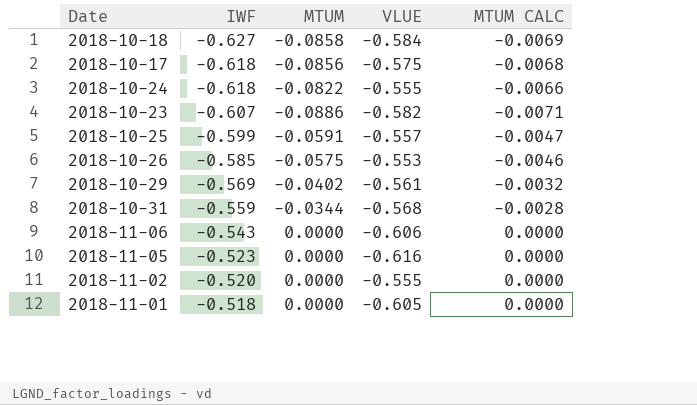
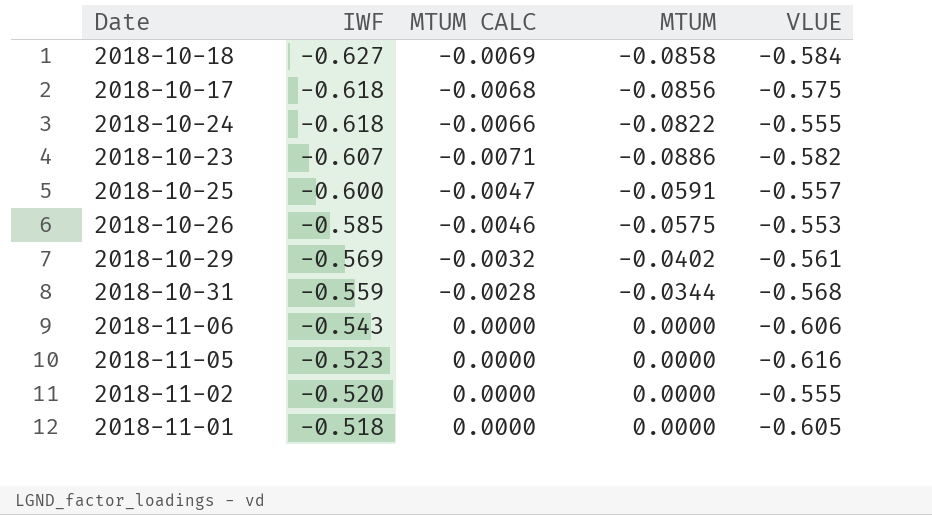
column MTUM CALC | position: 5 -> 3
2018-10-25 | IWF: -0.599 -> -0.600

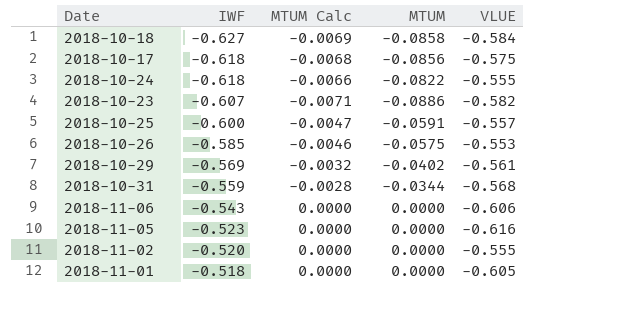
column name: MTUM CALC -> MTUM Calc

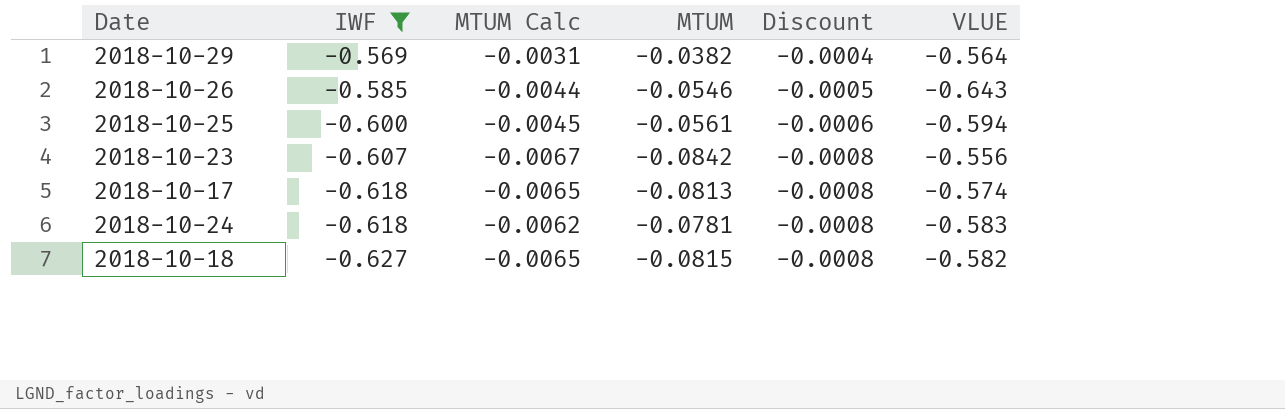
filter: none -> IWF <= -0.569
row order: IWF ascending -> IWF descending
column Discount | formula: none -> [MTUM] * 0.01
2018-10-29 | MTUM Calc: -0.0032 -> -0.0031
2018-10-29 | MTUM: -0.0402 -> -0.0382
2018-10-29 | VLUE: -0.561 -> -0.564
2018-10-26 | MTUM Calc: -0.0046 -> -0.0044
2018-10-26 | MTUM: -0.0575 -> -0.0546
2018-10-26 | VLUE: -0.553 -> -0.643
2018-10-25 | MTUM Calc: -0.0047 -> -0.0045
2018-10-25 | MTUM: -0.0591 -> -0.0561
2018-10-25 | VLUE: -0.557 -> -0.594
2018-10-23 | MTUM Calc: -0.0071 -> -0.0067
2018-10-23 | MTUM: -0.0886 -> -0.0842
2018-10-23 | VLUE: -0.582 -> -0.556
2018-10-17 | MTUM Calc: -0.0068 -> -0.0065
2018-10-17 | MTUM: -0.0856 -> -0.0813
2018-10-17 | VLUE: -0.575 -> -0.574
2018-10-24 | MTUM Calc: -0.0066 -> -0.0062
2018-10-24 | MTUM: -0.0822 -> -0.0781
2018-10-24 | VLUE: -0.555 -> -0.583
2018-10-18 | MTUM Calc: -0.0069 -> -0.0065
2018-10-18 | MTUM: -0.0858 -> -0.0815
2018-10-18 | VLUE: -0.584 -> -0.582

